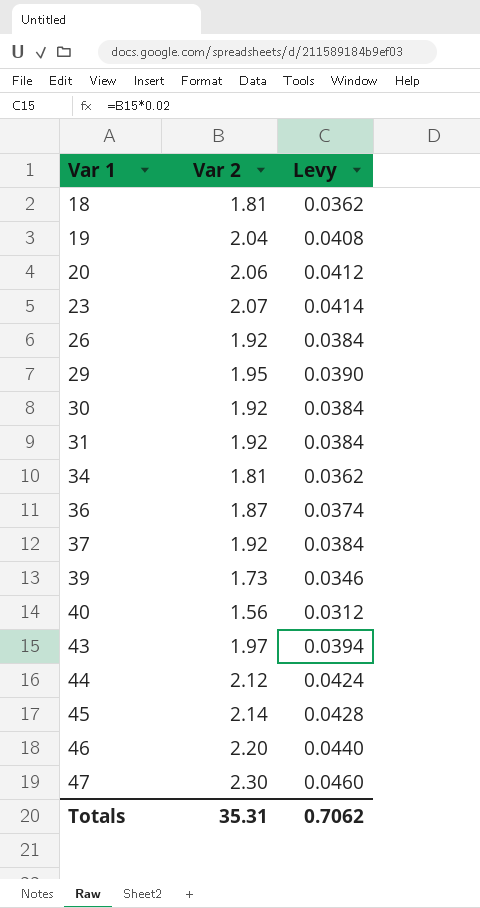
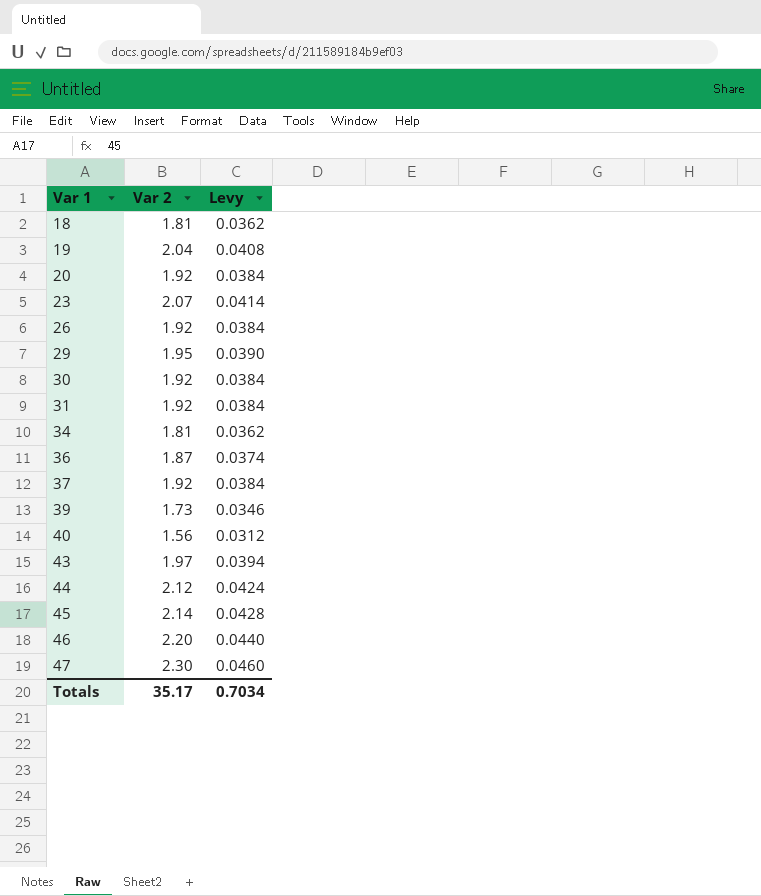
20 | Var 2: 2.06 -> 1.92
20 | Levy: 0.0412 -> 0.0384
Totals | Var 2: 35.31 -> 35.17
Totals | Levy: 0.7062 -> 0.7034

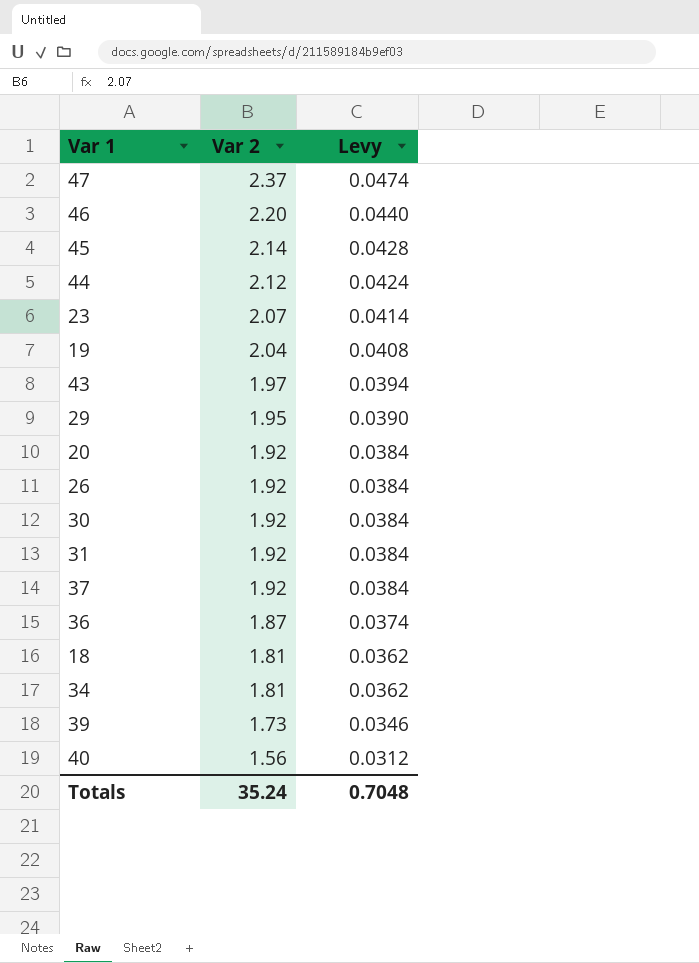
row order: Var 1 ascending -> Var 2 descending
47 | Var 2: 2.30 -> 2.37
47 | Levy: 0.0460 -> 0.0474
Totals | Var 2: 35.17 -> 35.24
Totals | Levy: 0.7034 -> 0.7048

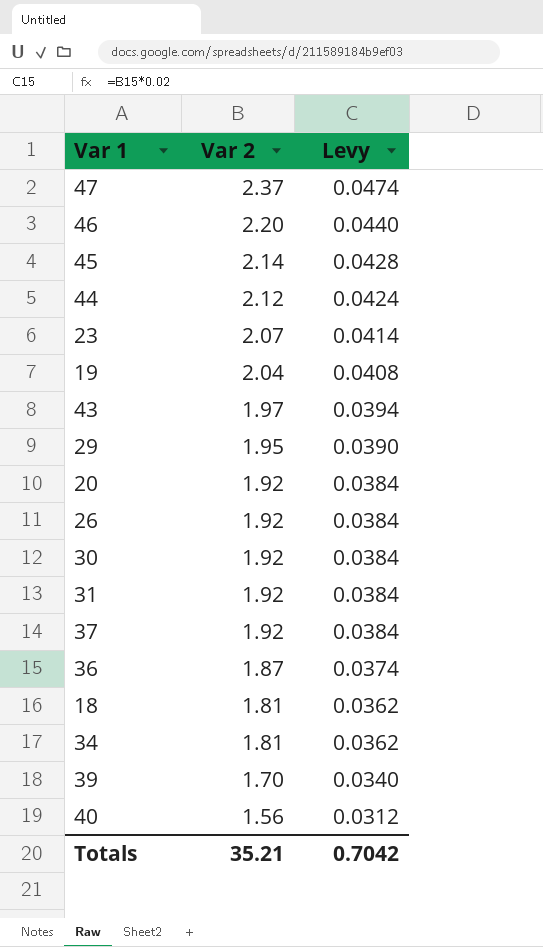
39 | Var 2: 1.73 -> 1.70
39 | Levy: 0.0346 -> 0.0340
Totals | Var 2: 35.24 -> 35.21
Totals | Levy: 0.7048 -> 0.7042

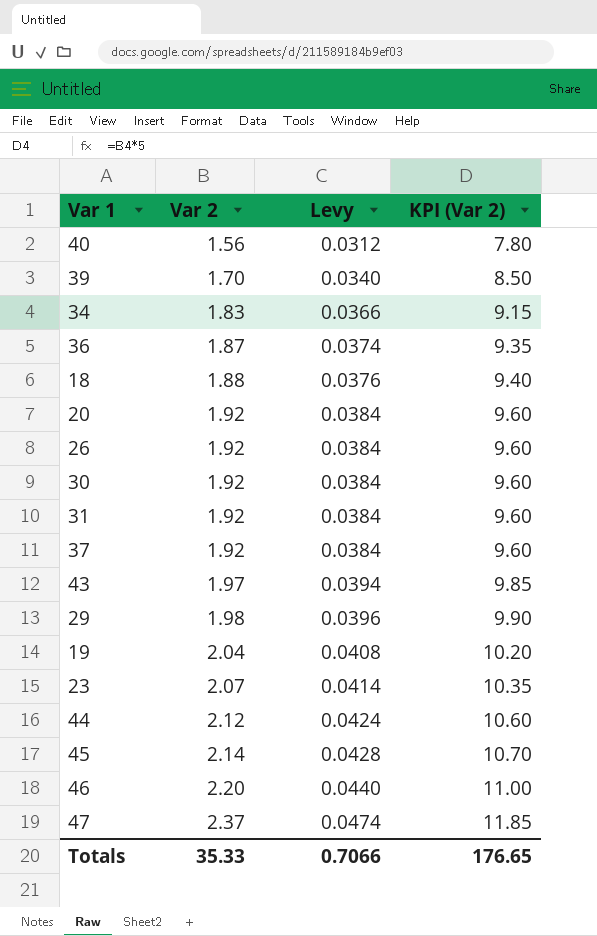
row order: Var 2 descending -> Var 2 ascending
column KPI (Var 2) | formula: none -> [Var 2] * 5
34 | Var 2: 1.81 -> 1.83
34 | Levy: 0.0362 -> 0.0366
18 | Var 2: 1.81 -> 1.88
18 | Levy: 0.0362 -> 0.0376
29 | Var 2: 1.95 -> 1.98
29 | Levy: 0.0390 -> 0.0396
Totals | Var 2: 35.21 -> 35.33
Totals | Levy: 0.7042 -> 0.7066

